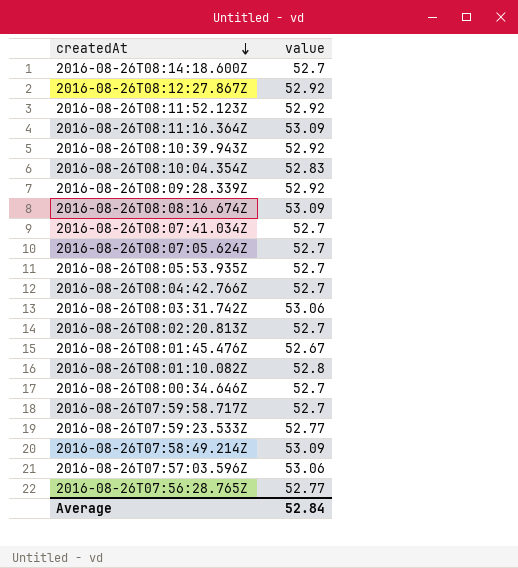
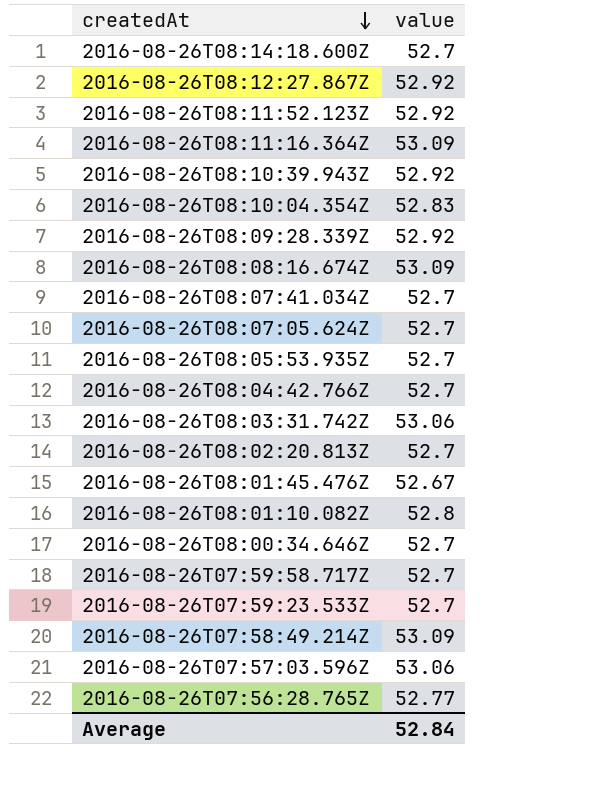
2016-08-26T07:59:23.533Z | value: 52.77 -> 52.7

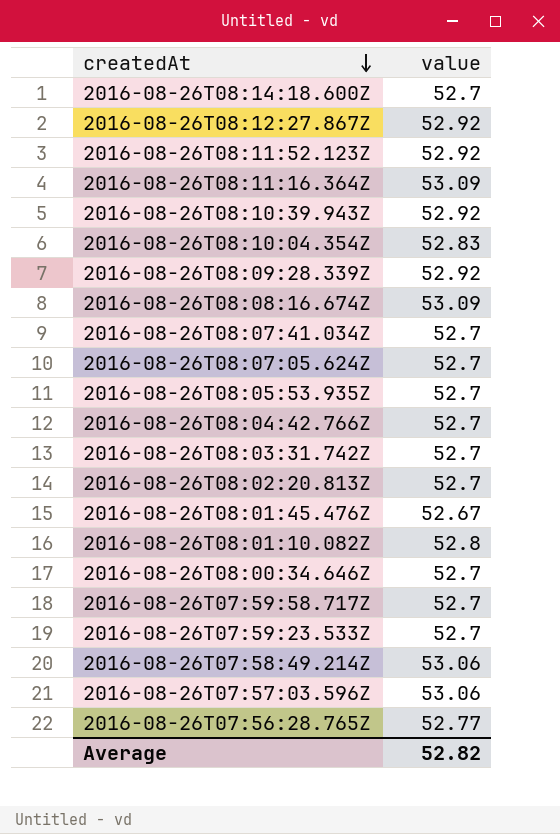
2016-08-26T08:03:31.742Z | value: 53.06 -> 52.7
2016-08-26T07:58:49.214Z | value: 53.09 -> 53.06
Average | value: 52.84 -> 52.82

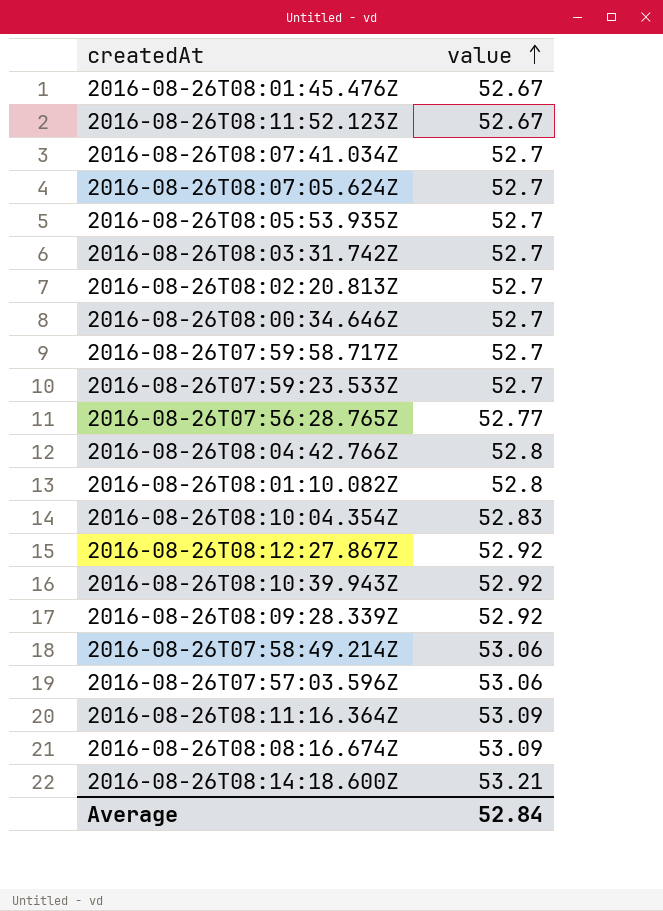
row order: createdAt descending -> value ascending
2016-08-26T08:11:52.123Z | value: 52.92 -> 52.67
2016-08-26T08:04:42.766Z | value: 52.7 -> 52.8
2016-08-26T08:14:18.600Z | value: 52.7 -> 53.21
Average | value: 52.82 -> 52.84

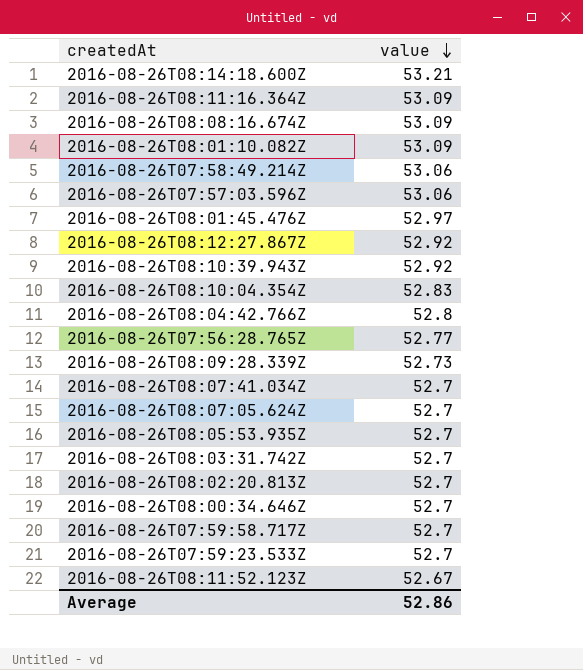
row order: value ascending -> value descending
2016-08-26T08:01:10.082Z | value: 52.8 -> 53.09
2016-08-26T08:01:45.476Z | value: 52.67 -> 52.97
2016-08-26T08:09:28.339Z | value: 52.92 -> 52.73
Average | value: 52.84 -> 52.86

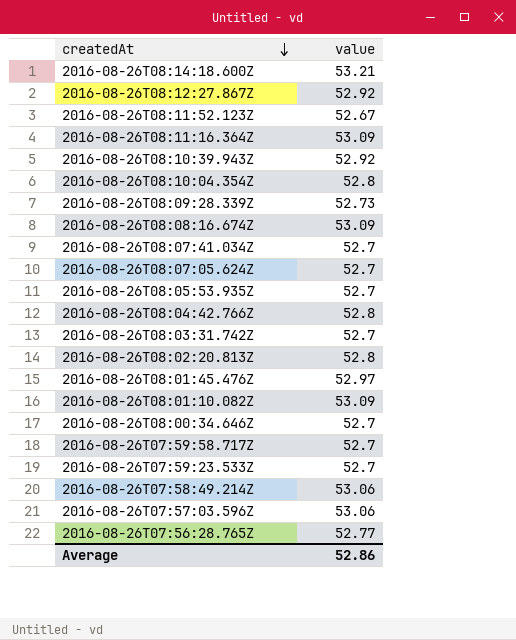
row order: value descending -> createdAt descending
2016-08-26T08:10:04.354Z | value: 52.83 -> 52.8
2016-08-26T08:02:20.813Z | value: 52.7 -> 52.8

